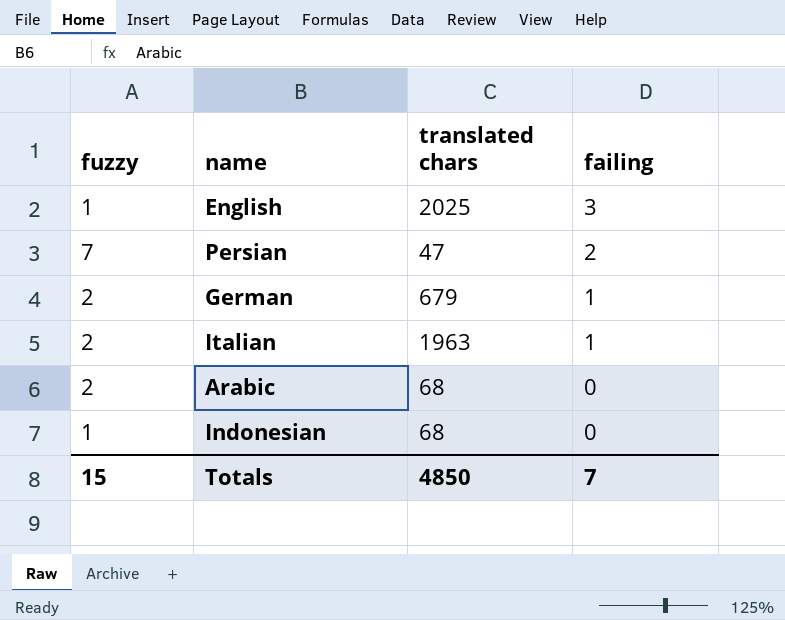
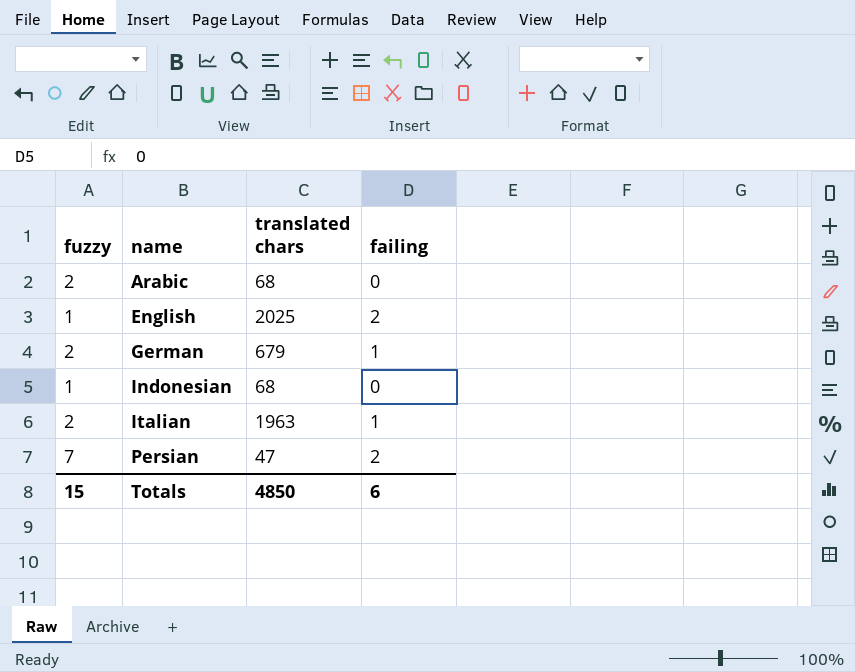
row order: failing descending -> name ascending
English | failing: 3 -> 2
Totals | failing: 7 -> 6

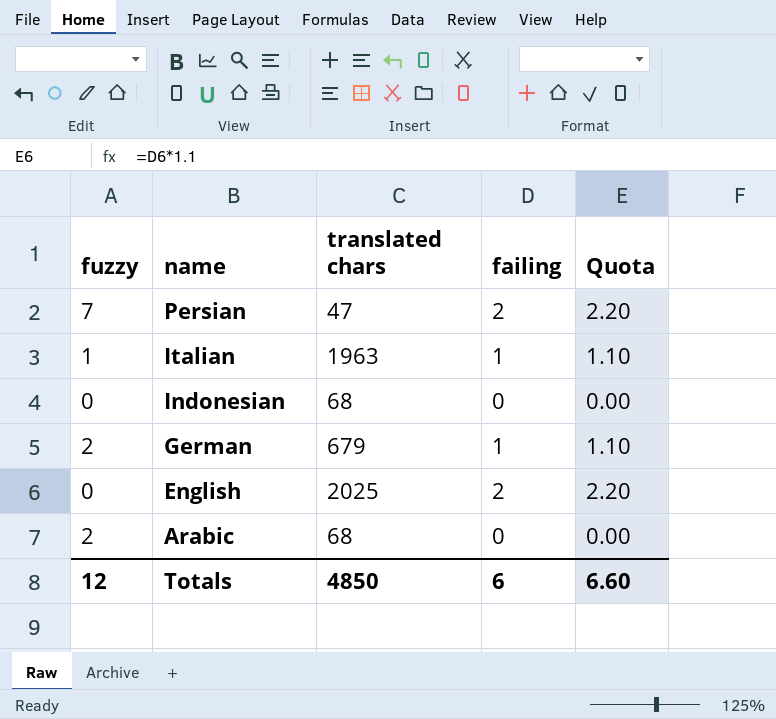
row order: name ascending -> name descending
column Quota | formula: none -> [failing] * 1.1
Italian | fuzzy: 2 -> 1
Indonesian | fuzzy: 1 -> 0
English | fuzzy: 1 -> 0
Totals | fuzzy: 15 -> 12

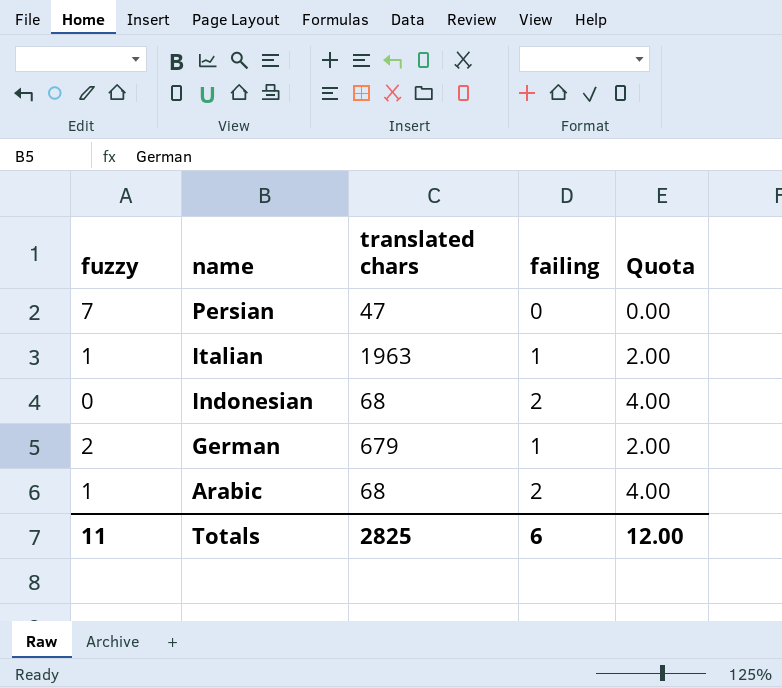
column Quota | formula: [failing] * 1.1 -> [failing] * 2
row English: 0 | 2025 | 2 | 2.20 -> none
Persian | failing: 2 -> 0
Indonesian | failing: 0 -> 2
Arabic | fuzzy: 2 -> 1
Arabic | failing: 0 -> 2
Totals | fuzzy: 12 -> 11
Totals | translated chars: 4850 -> 2825
Totals | Quota: 6.60 -> 12.00

